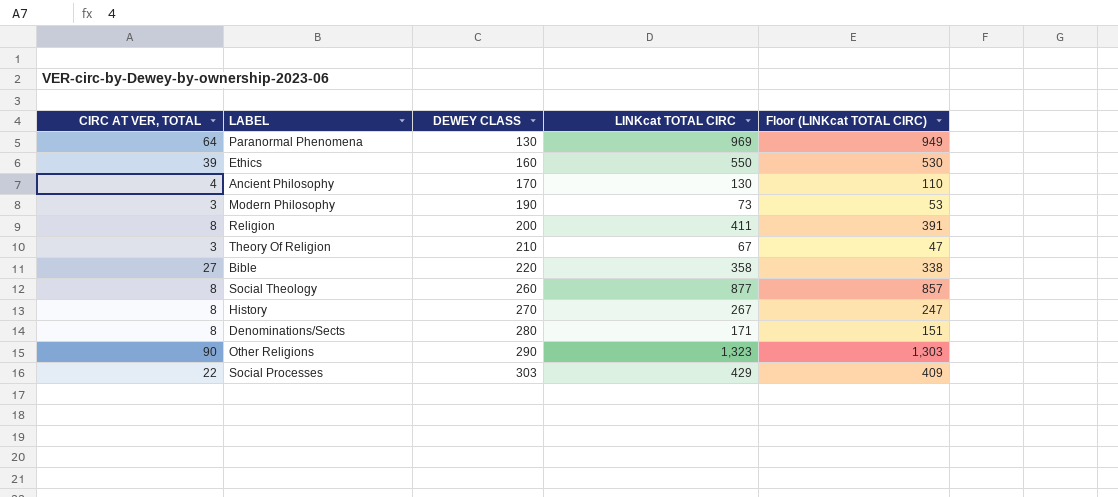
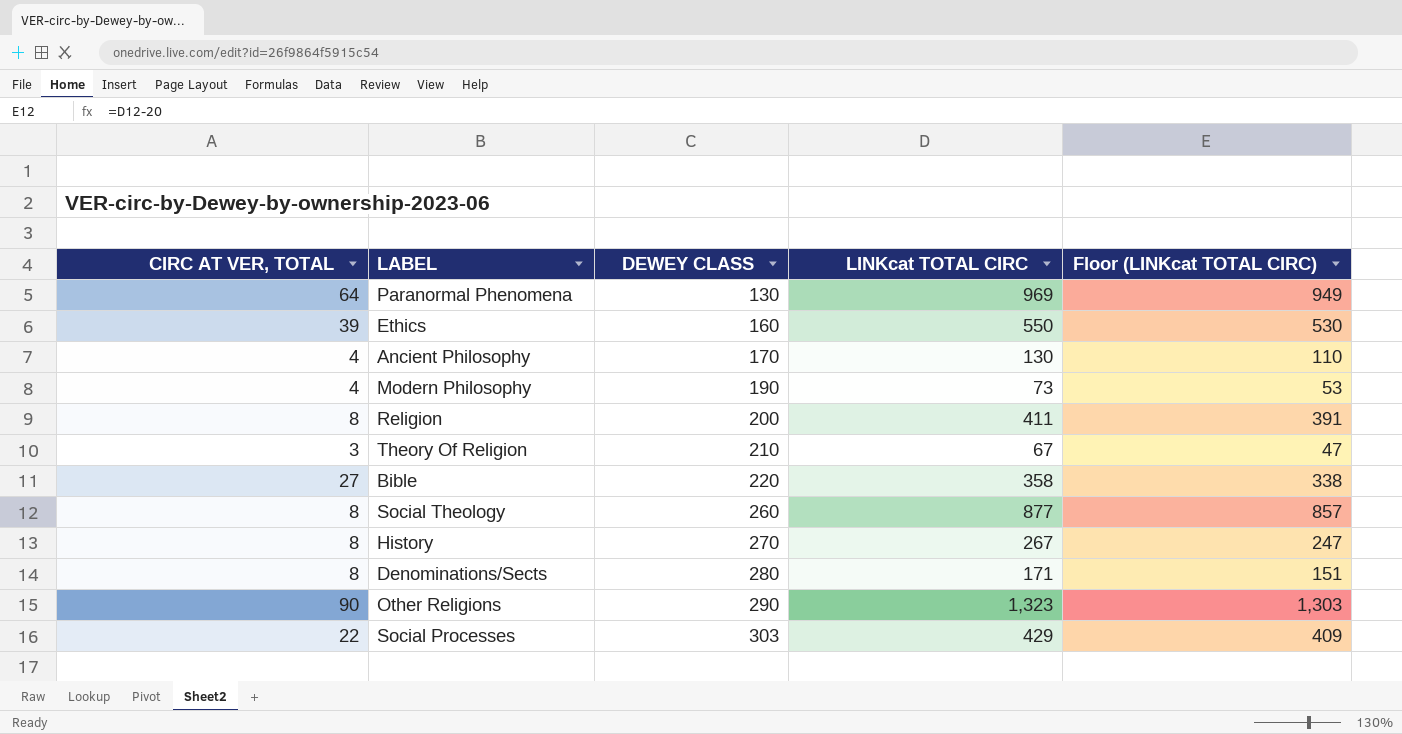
Modern Philosophy | CIRC AT VER, TOTAL: 3 -> 4

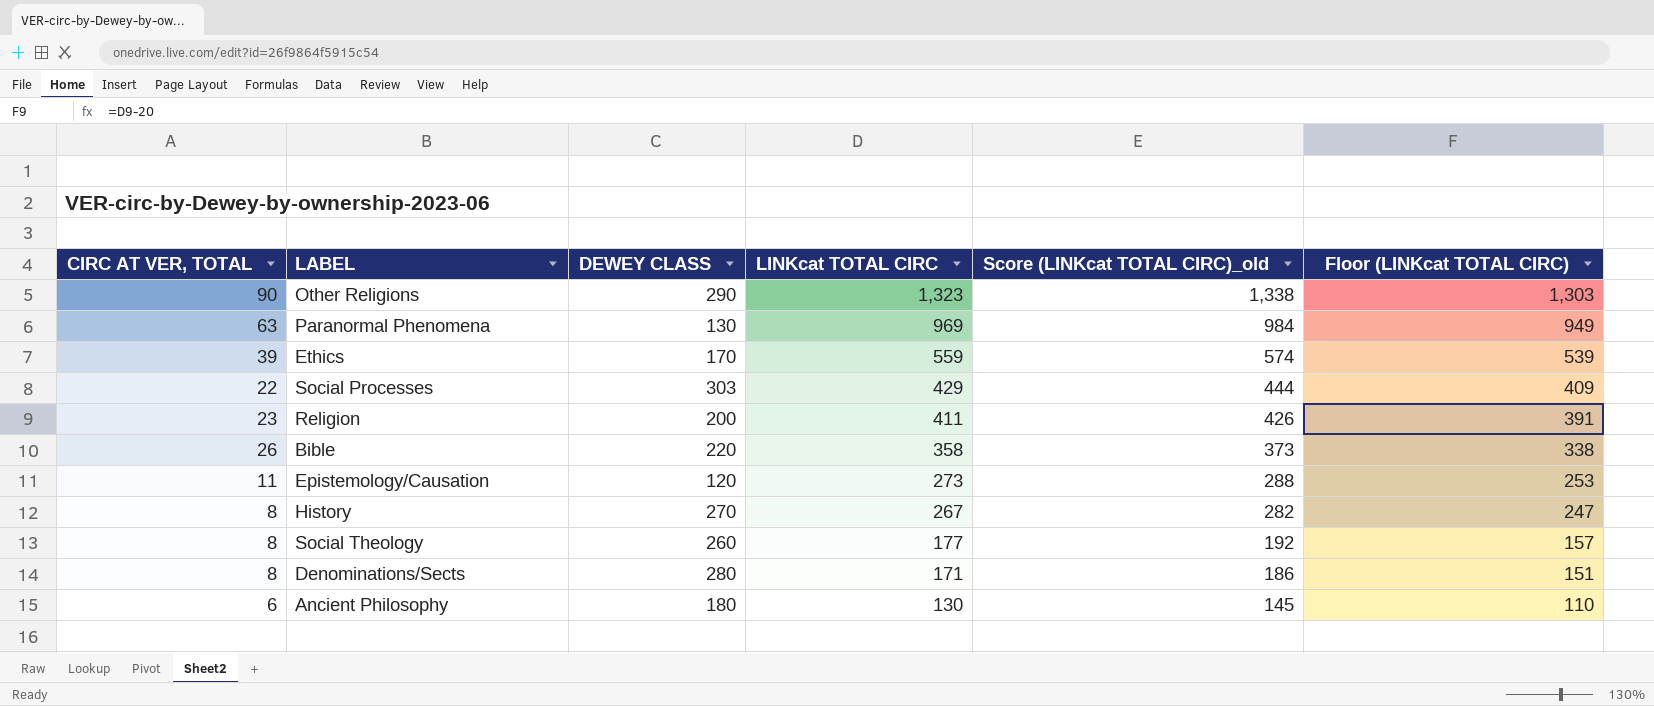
row order: DEWEY CLASS ascending -> LINKcat TOTAL CIRC descending
column Score (LINKcat TOTAL CIRC)_old | formula: none -> [LINKcat TOTAL CIRC] + 15
row Modern Philosophy: 4 | 190 | 73 | 53 -> none
row Theory Of Religion: 3 | 210 | 67 | 47 -> none
Paranormal Phenomena | CIRC AT VER, TOTAL: 64 -> 63
Ethics | DEWEY CLASS: 160 -> 170
Ethics | LINKcat TOTAL CIRC: 550 -> 559
Ethics | Floor (LINKcat TOTAL CIRC): 530 -> 539
Religion | CIRC AT VER, TOTAL: 8 -> 23
Bible | CIRC AT VER, TOTAL: 27 -> 26
row Epistemology/Causation: none -> 11 | 120 | 273 | 288 | 253
Social Theology | LINKcat TOTAL CIRC: 877 -> 177
Social Theology | Floor (LINKcat TOTAL CIRC): 857 -> 157
Ancient Philosophy | CIRC AT VER, TOTAL: 4 -> 6
Ancient Philosophy | DEWEY CLASS: 170 -> 180

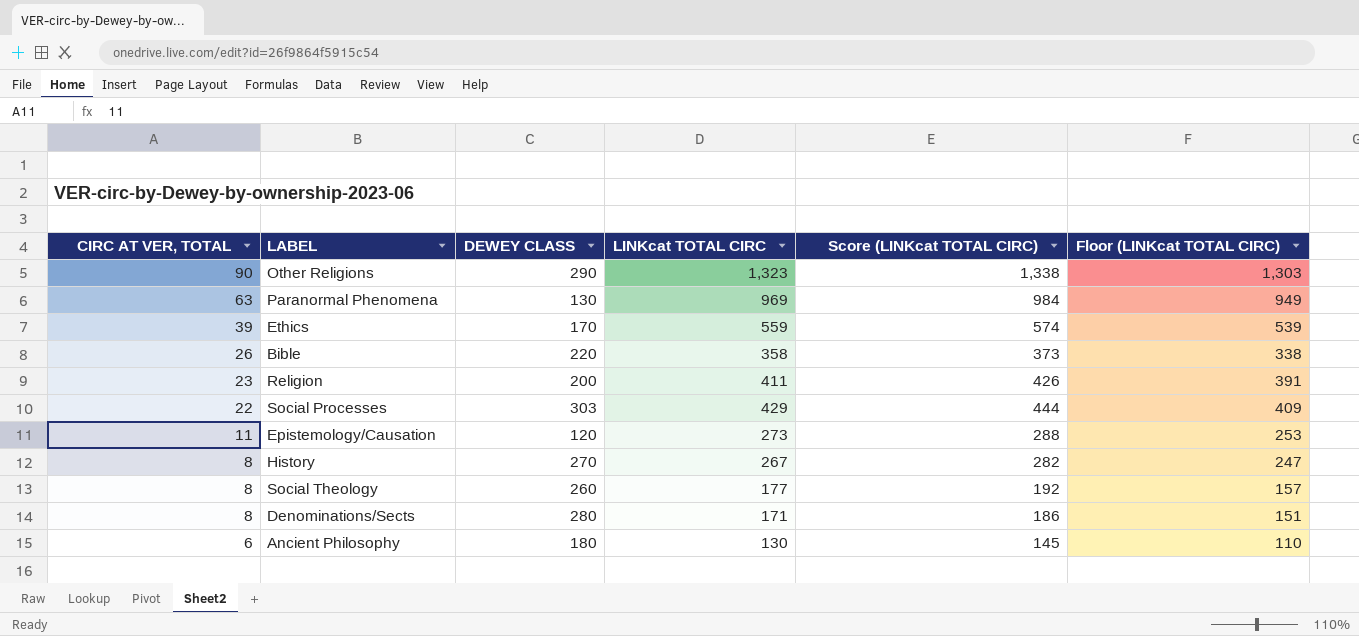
row order: LINKcat TOTAL CIRC descending -> CIRC AT VER, TOTAL descending
column name: Score (LINKcat TOTAL CIRC)_old -> Score (LINKcat TOTAL CIRC)

